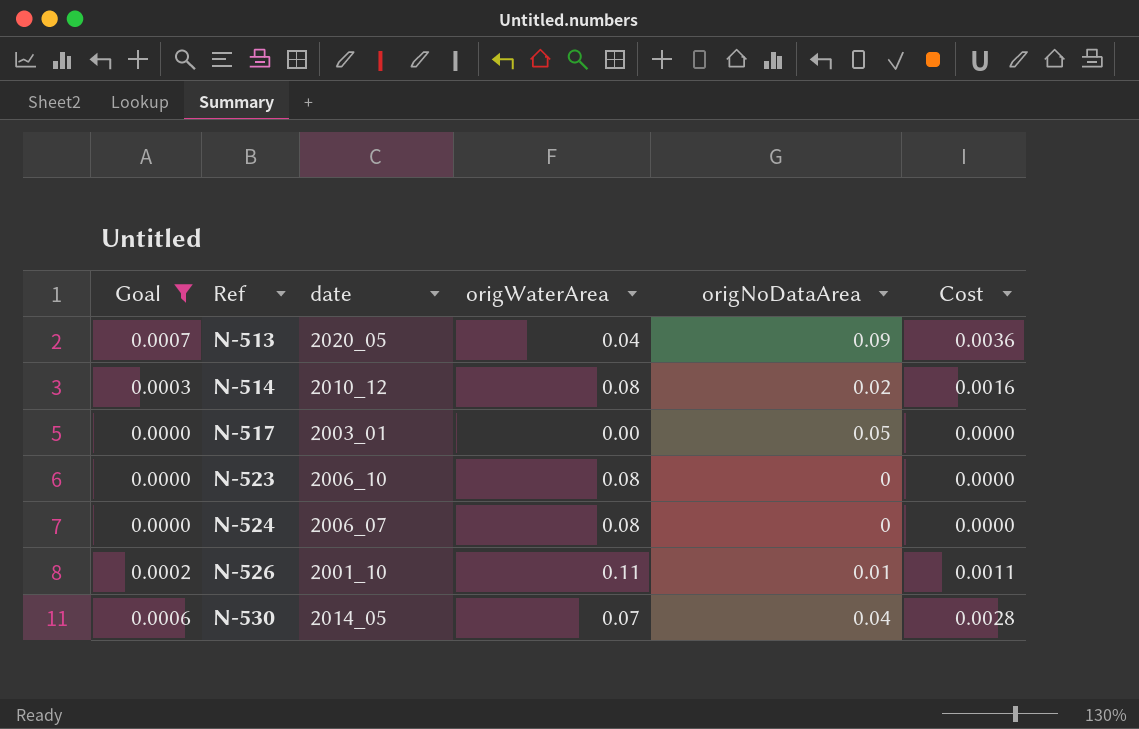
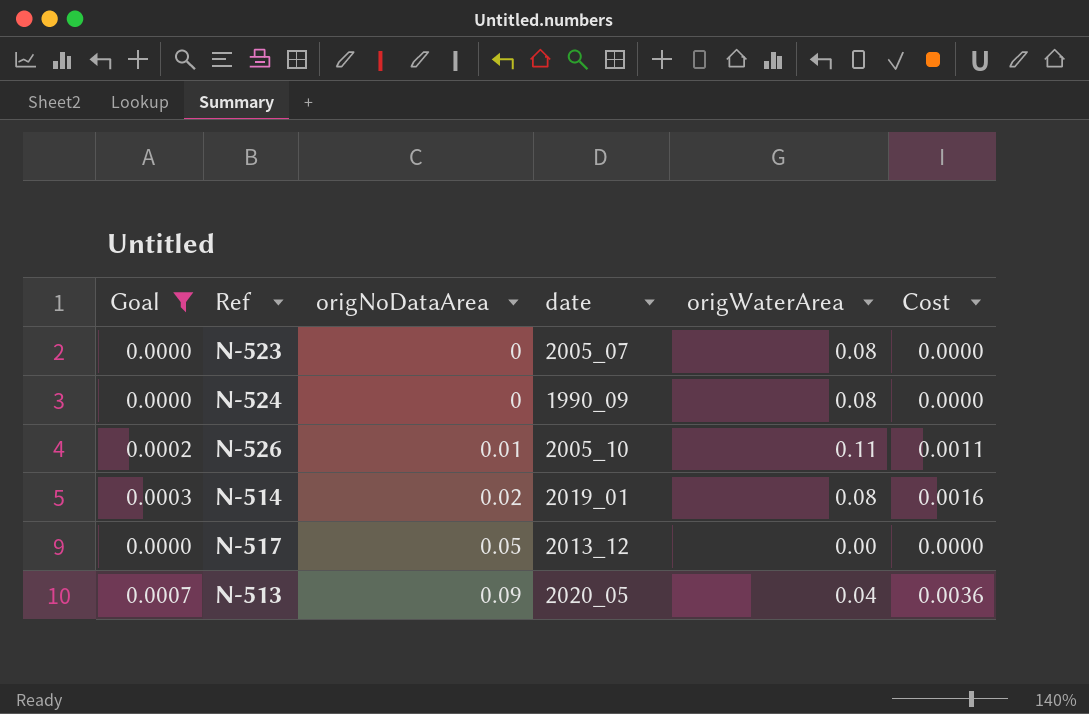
row order: Ref ascending -> origNoDataArea ascending
column origNoDataArea | position: 5 -> 3
row N-530: 0.0006 | 2014_05 | 0.07 | 0.04 | 0.0028 -> none
N-523 | date: 2006_10 -> 2005_07
N-524 | date: 2006_07 -> 1990_09
N-526 | date: 2001_10 -> 2005_10
N-514 | date: 2010_12 -> 2019_01
N-517 | date: 2003_01 -> 2013_12

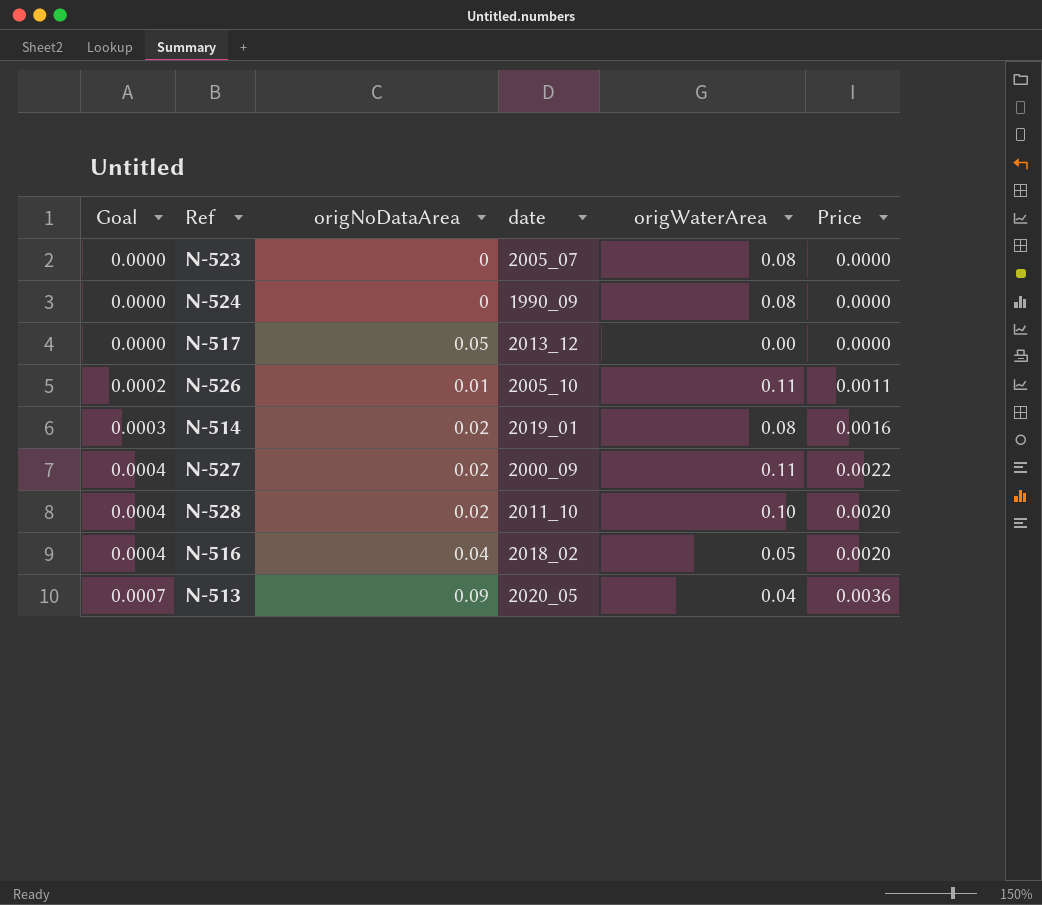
filter: Goal != 0.0004 -> none
row order: origNoDataArea ascending -> Goal ascending
column name: Cost -> Price

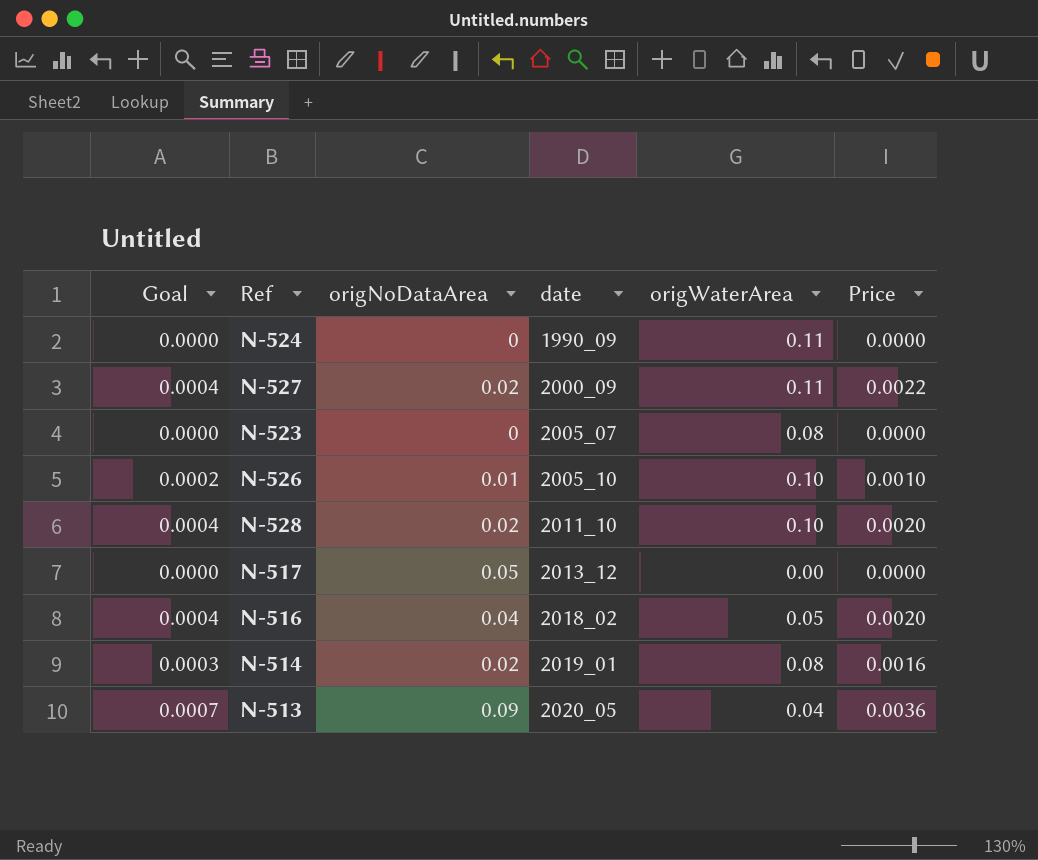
row order: Goal ascending -> date ascending
N-524 | origWaterArea: 0.08 -> 0.11
N-526 | origWaterArea: 0.11 -> 0.10
N-526 | Price: 0.0011 -> 0.0010

